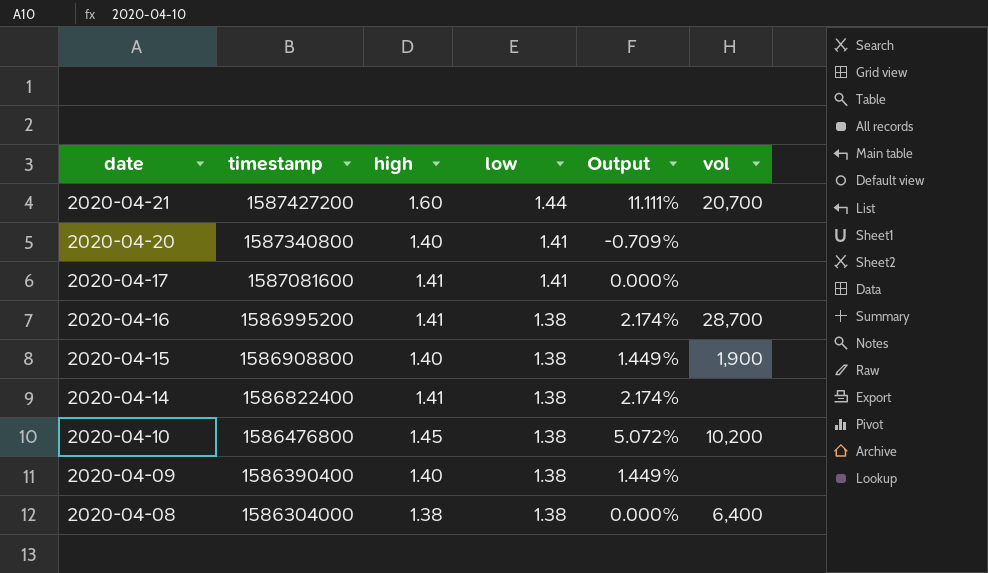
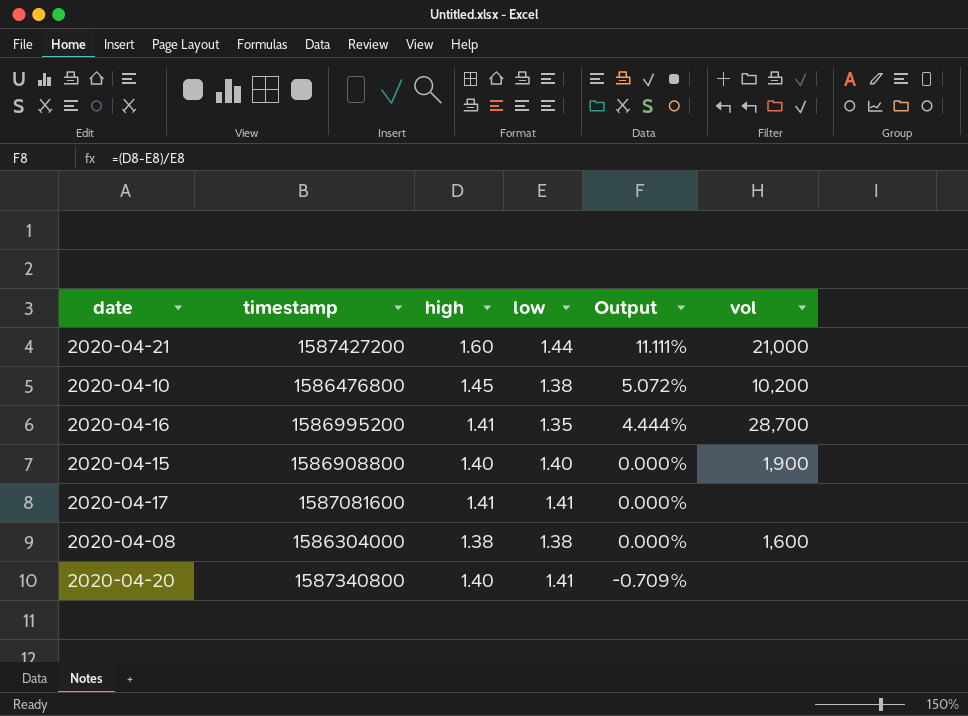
row order: date descending -> Output descending
row 2020-04-14: 1586822400 | 1.41 | 1.38 | 2.174% | none -> none
row 2020-04-09: 1586390400 | 1.40 | 1.38 | 1.449% | none -> none
2020-04-21 | vol: 20,700 -> 21,000
2020-04-16 | low: 1.38 -> 1.35
2020-04-16 | Output: 2.174% -> 4.444%
2020-04-15 | low: 1.38 -> 1.40
2020-04-15 | Output: 1.449% -> 0.000%
2020-04-08 | vol: 6,400 -> 1,600

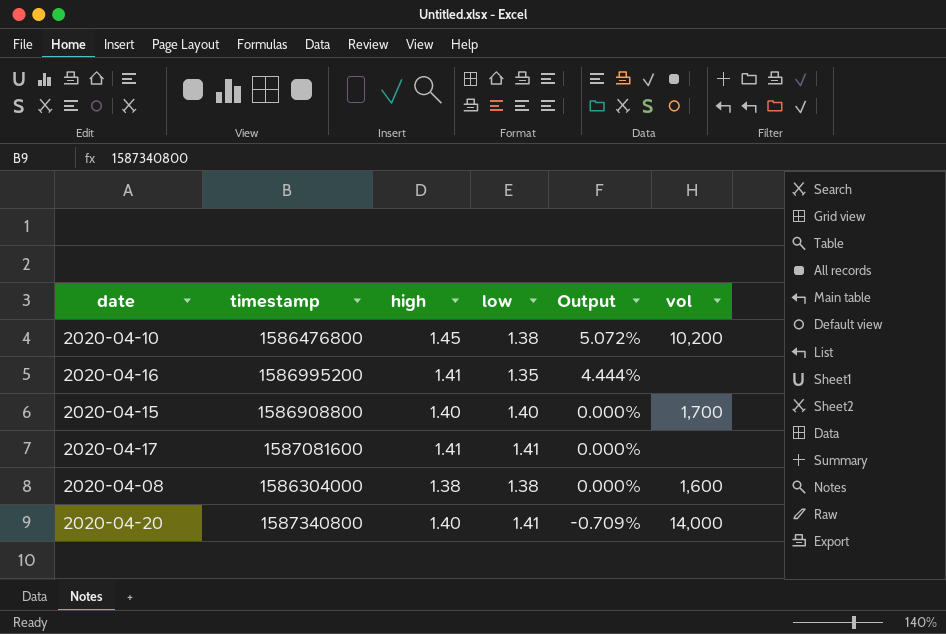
row 2020-04-21: 1587427200 | 1.60 | 1.44 | 11.111% | 21,000 -> none
2020-04-16 | vol: 28,700 -> none
2020-04-15 | vol: 1,900 -> 1,700
2020-04-20 | vol: none -> 14,000

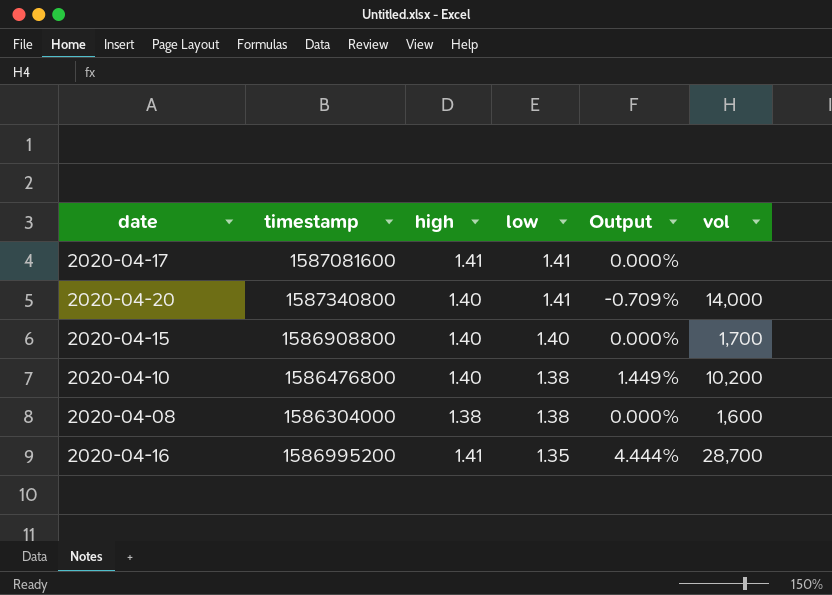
row order: Output descending -> low descending
2020-04-10 | high: 1.45 -> 1.40
2020-04-10 | Output: 5.072% -> 1.449%
2020-04-16 | vol: none -> 28,700

